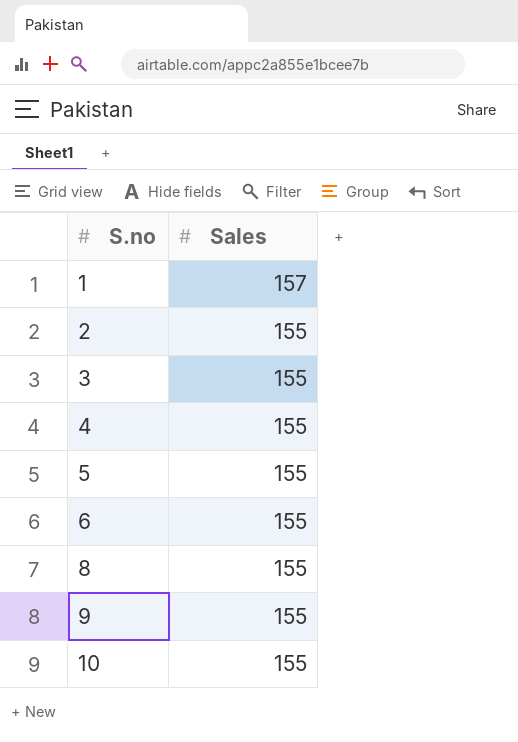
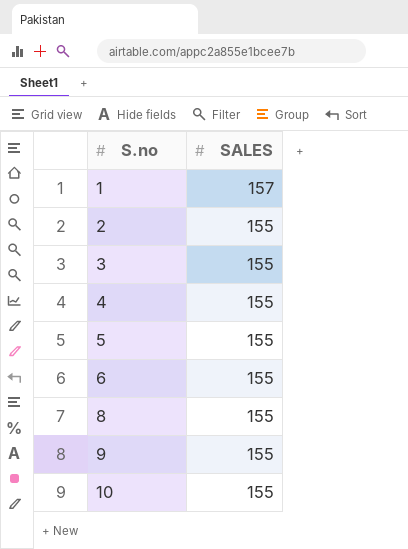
column name: Sales -> SALES

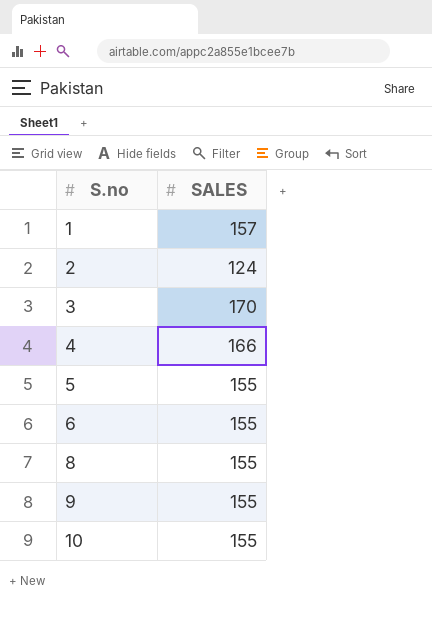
2 | SALES: 155 -> 124
3 | SALES: 155 -> 170
4 | SALES: 155 -> 166

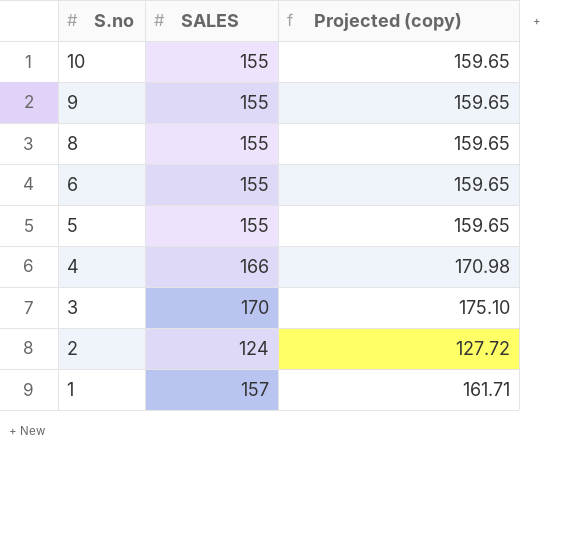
row order: S.no ascending -> S.no descending
column Projected (copy) | formula: none -> [SALES] * 1.03

